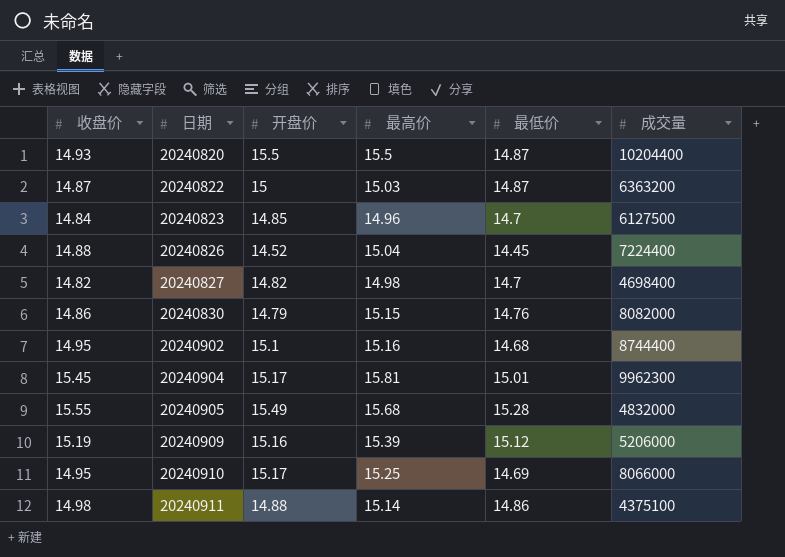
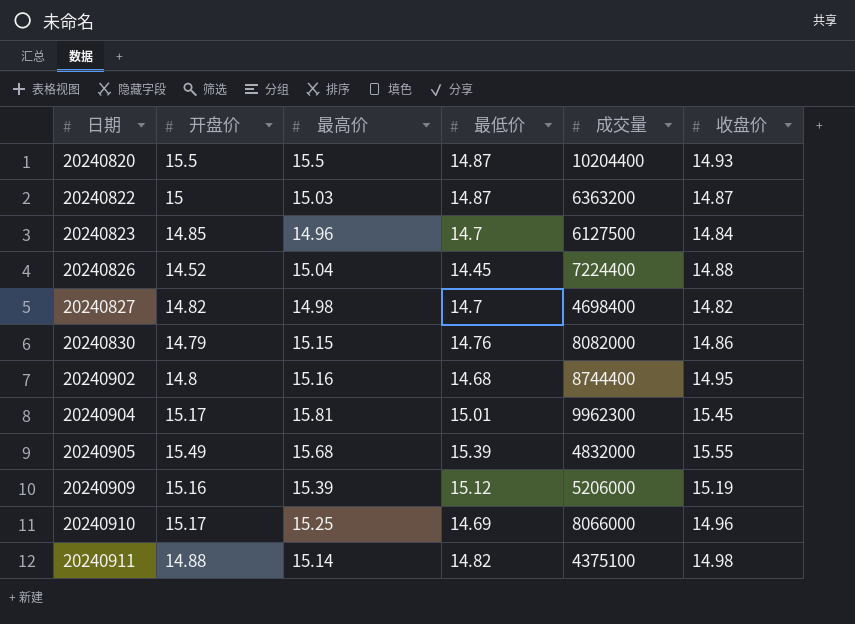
column 收盘价 | position: 1 -> 6
20240902 | 开盘价: 15.1 -> 14.8
20240905 | 最低价: 15.28 -> 15.39
20240910 | 收盘价: 14.95 -> 14.96
20240911 | 最低价: 14.86 -> 14.82

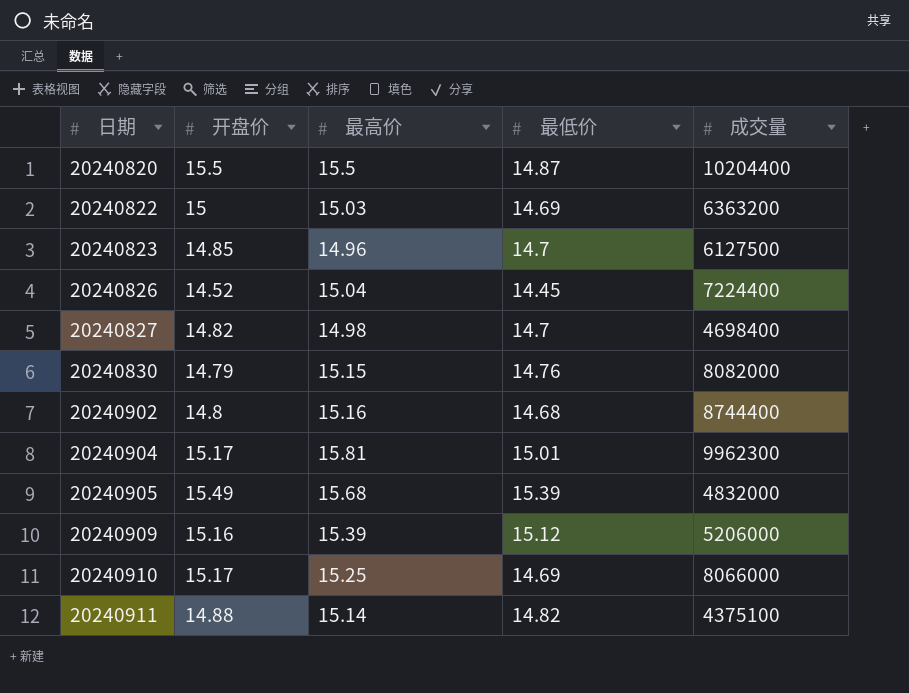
column 收盘价 | position: 6 -> none
20240822 | 最低价: 14.87 -> 14.69

